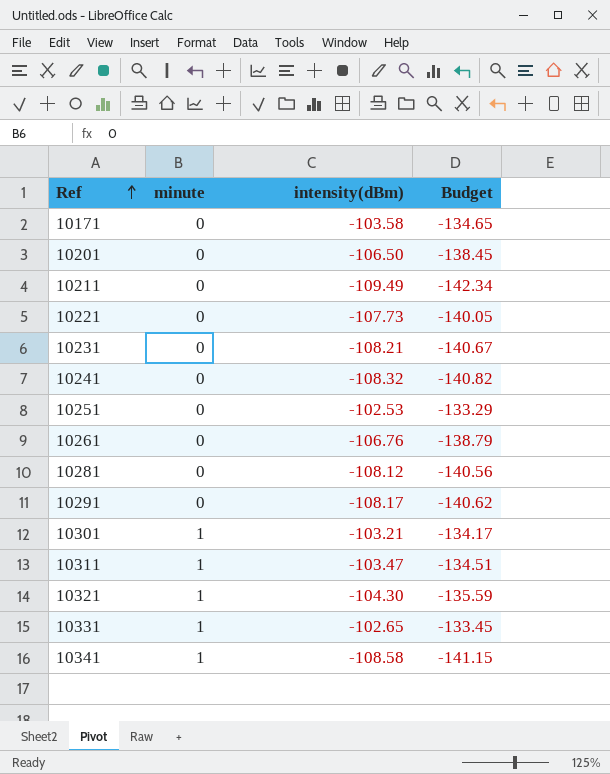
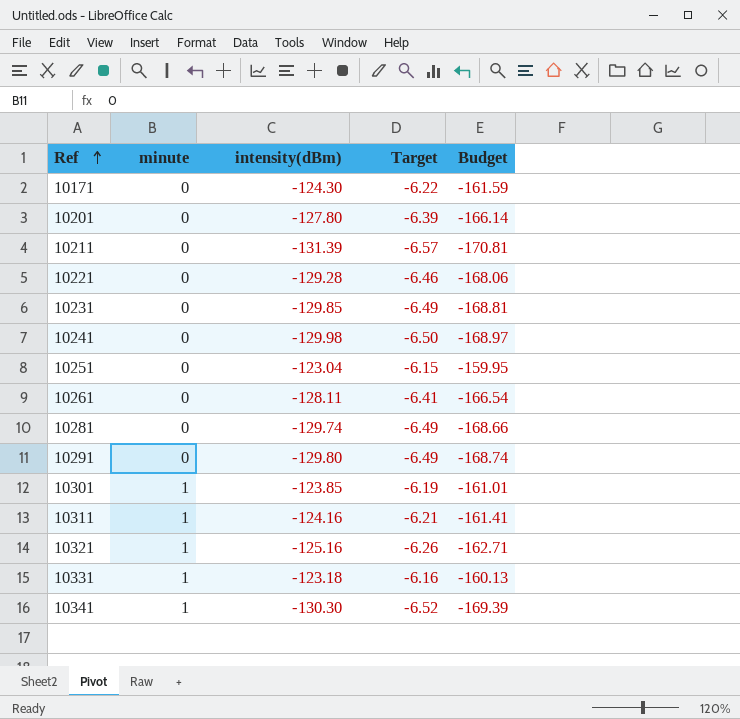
column Target | formula: none -> [intensity(dBm)] * 0.05
10171 | intensity(dBm): -103.58 -> -124.30
10171 | Budget: -134.65 -> -161.59
10201 | intensity(dBm): -106.50 -> -127.80
10201 | Budget: -138.45 -> -166.14
10211 | intensity(dBm): -109.49 -> -131.39
10211 | Budget: -142.34 -> -170.81
10221 | intensity(dBm): -107.73 -> -129.28
10221 | Budget: -140.05 -> -168.06
10231 | intensity(dBm): -108.21 -> -129.85
10231 | Budget: -140.67 -> -168.81
10241 | intensity(dBm): -108.32 -> -129.98
10241 | Budget: -140.82 -> -168.97
10251 | intensity(dBm): -102.53 -> -123.04
10251 | Budget: -133.29 -> -159.95
10261 | intensity(dBm): -106.76 -> -128.11
10261 | Budget: -138.79 -> -166.54
10281 | intensity(dBm): -108.12 -> -129.74
10281 | Budget: -140.56 -> -168.66
10291 | intensity(dBm): -108.17 -> -129.80
10291 | Budget: -140.62 -> -168.74
10301 | intensity(dBm): -103.21 -> -123.85
10301 | Budget: -134.17 -> -161.01
10311 | intensity(dBm): -103.47 -> -124.16
10311 | Budget: -134.51 -> -161.41
10321 | intensity(dBm): -104.30 -> -125.16
10321 | Budget: -135.59 -> -162.71
10331 | intensity(dBm): -102.65 -> -123.18
10331 | Budget: -133.45 -> -160.13
10341 | intensity(dBm): -108.58 -> -130.30
10341 | Budget: -141.15 -> -169.39

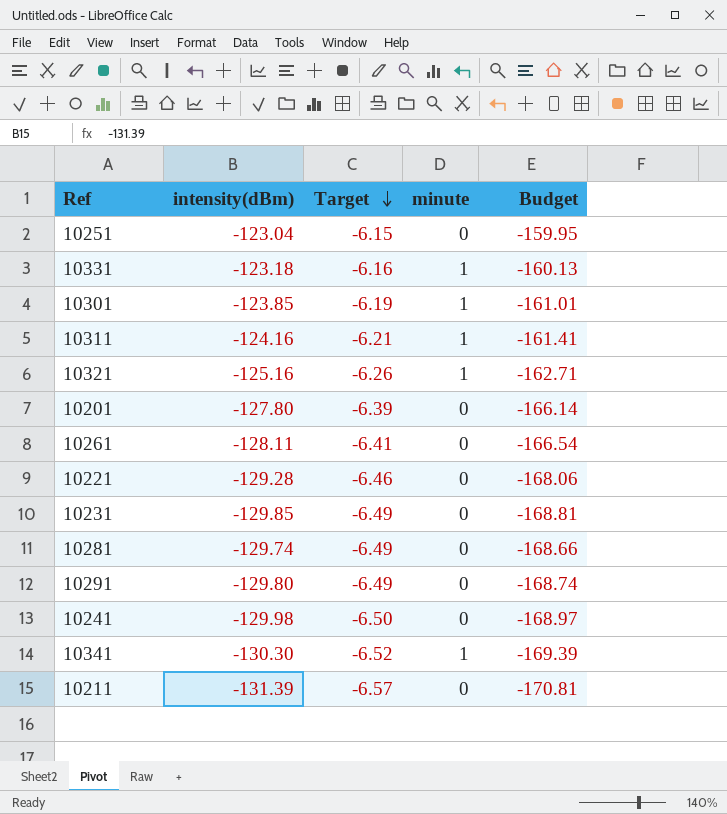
row order: Ref ascending -> Target descending
column minute | position: 2 -> 4
row 10171: 0 | -124.30 | -6.22 | -161.59 -> none

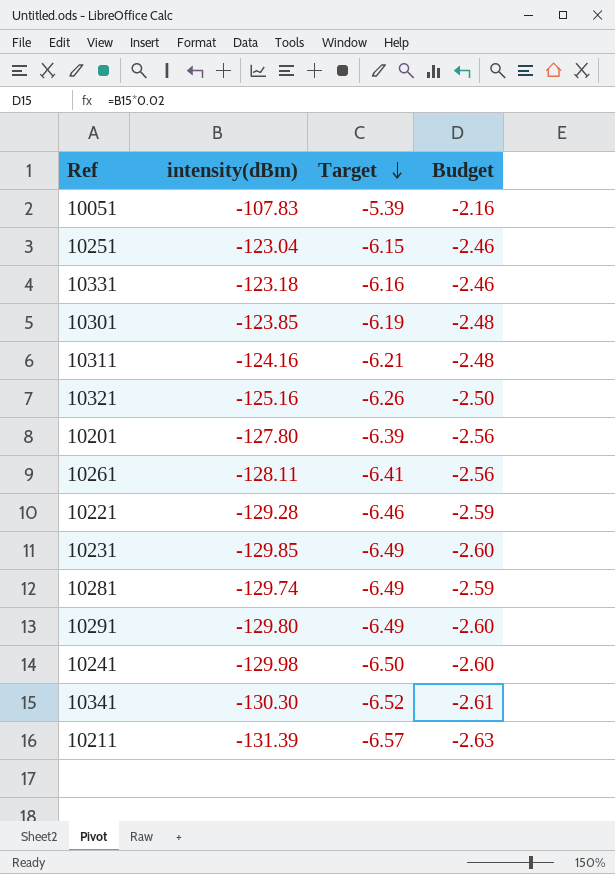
column minute | position: 4 -> none
column Budget | formula: [intensity(dBm)] * 1.3 -> [intensity(dBm)] * 0.02
row 10051: none -> -107.83 | -5.39 | -2.16

